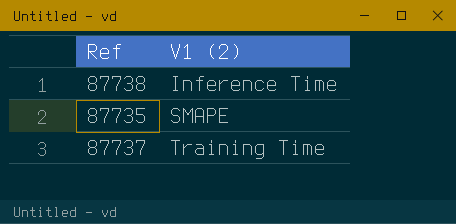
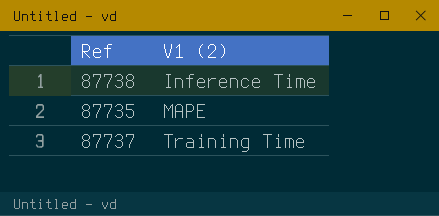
87735 | V1 (2): SMAPE -> MAPE

